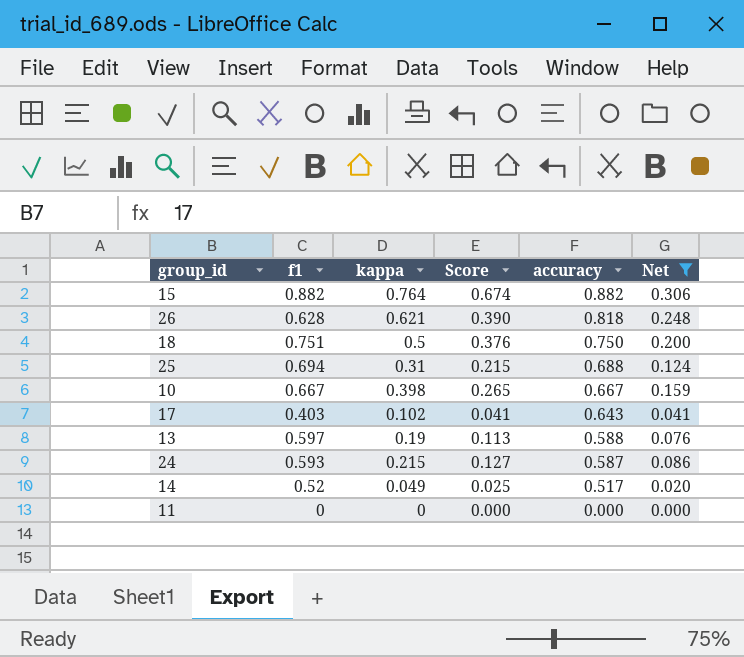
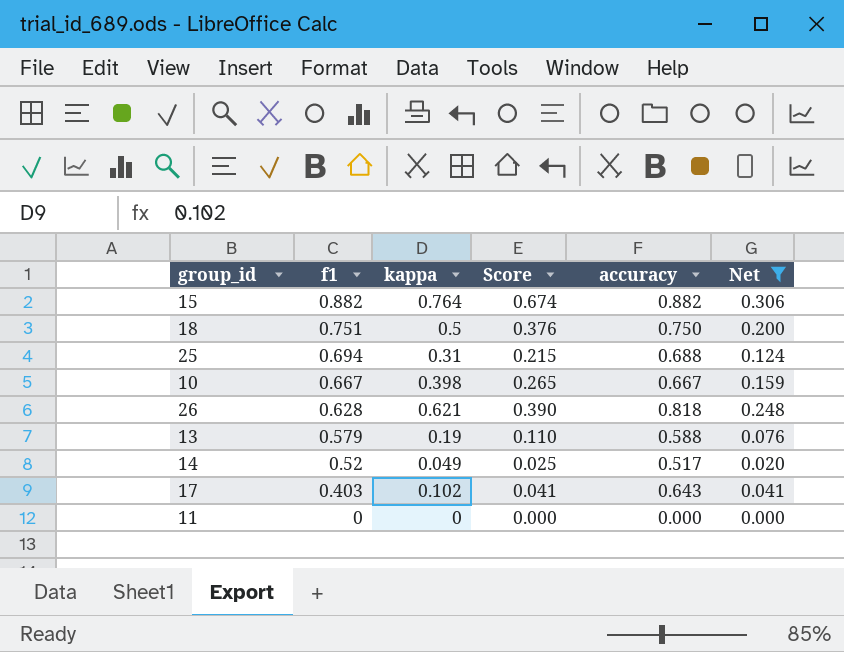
row order: accuracy descending -> f1 descending
row 24: 0.593 | 0.215 | 0.127 | 0.587 | 0.086 -> none
13 | f1: 0.597 -> 0.579
13 | Score: 0.113 -> 0.110

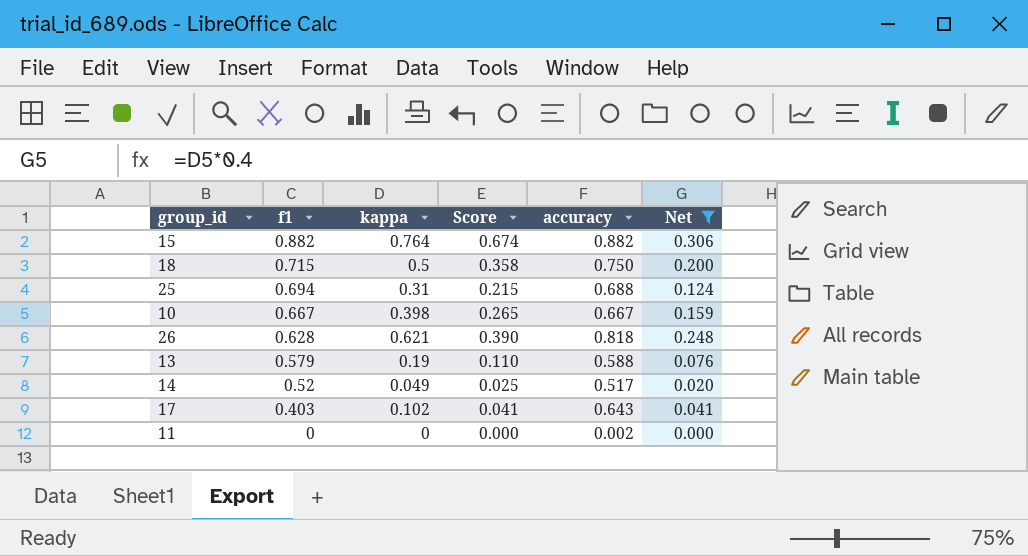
18 | f1: 0.751 -> 0.715
18 | Score: 0.376 -> 0.358
11 | accuracy: 0.000 -> 0.002

